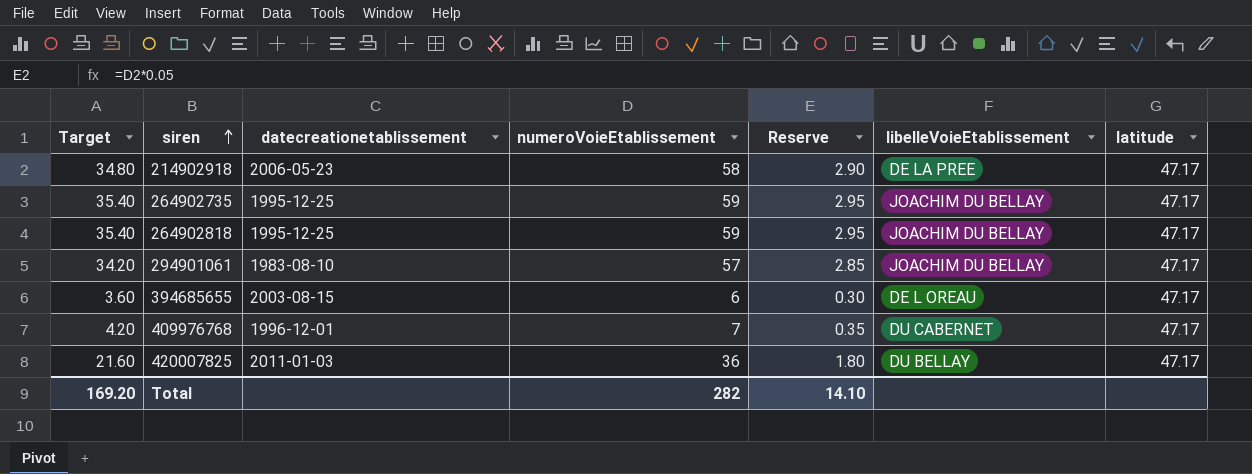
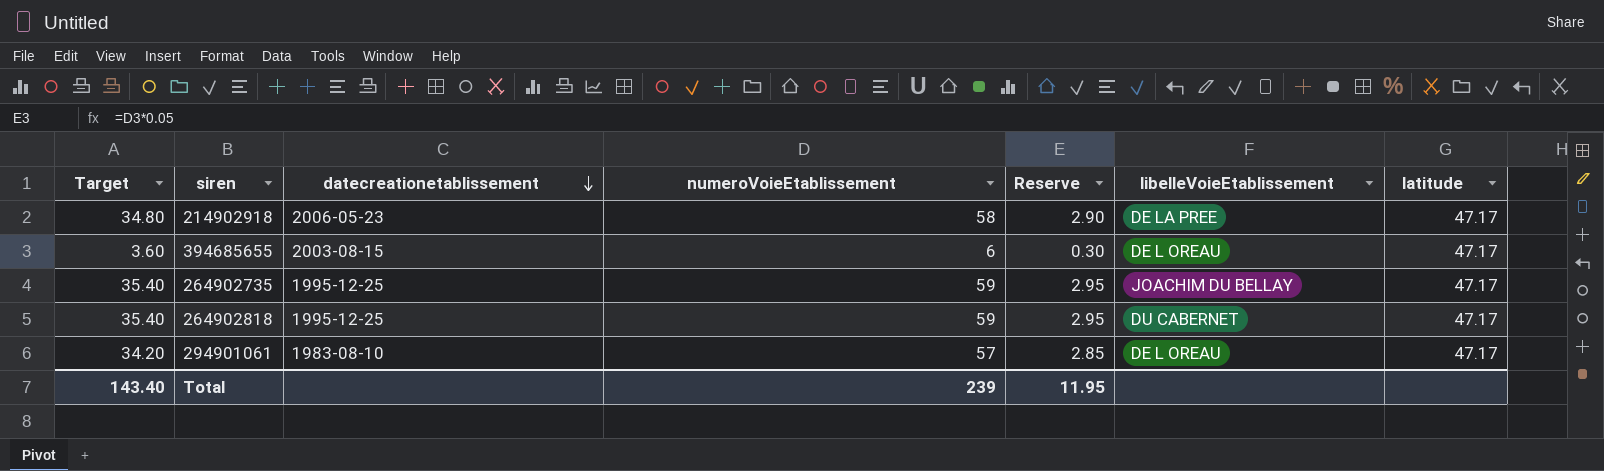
row order: siren ascending -> datecreationetablissement descending
row 409976768: 4.20 | 1996-12-01 | 7 | 0.35 | DU CABERNET | 47.17 -> none
row 420007825: 21.60 | 2011-01-03 | 36 | 1.80 | DU BELLAY | 47.17 -> none
264902818 | libelleVoieEtablissement: JOACHIM DU BELLAY -> DU CABERNET
294901061 | libelleVoieEtablissement: JOACHIM DU BELLAY -> DE L OREAU
Total | Target: 169.20 -> 143.40
Total | numeroVoieEtablissement: 282 -> 239
Total | Reserve: 14.10 -> 11.95

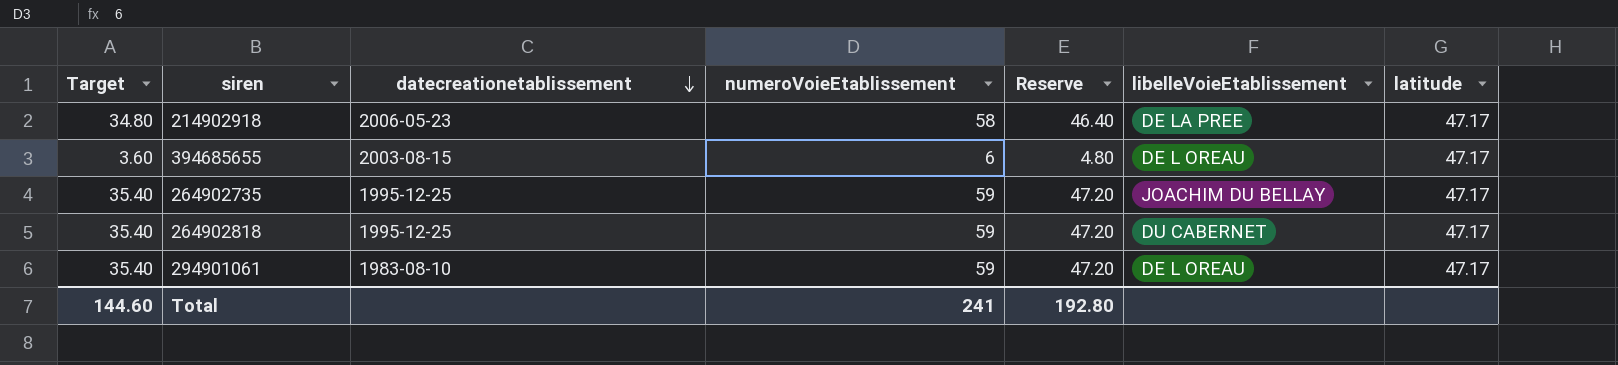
column Reserve | formula: [numeroVoieEtablissement] * 0.05 -> [numeroVoieEtablissement] * 0.8
294901061 | Target: 34.20 -> 35.40
294901061 | numeroVoieEtablissement: 57 -> 59
Total | Target: 143.40 -> 144.60
Total | numeroVoieEtablissement: 239 -> 241
Total | Reserve: 11.95 -> 192.80

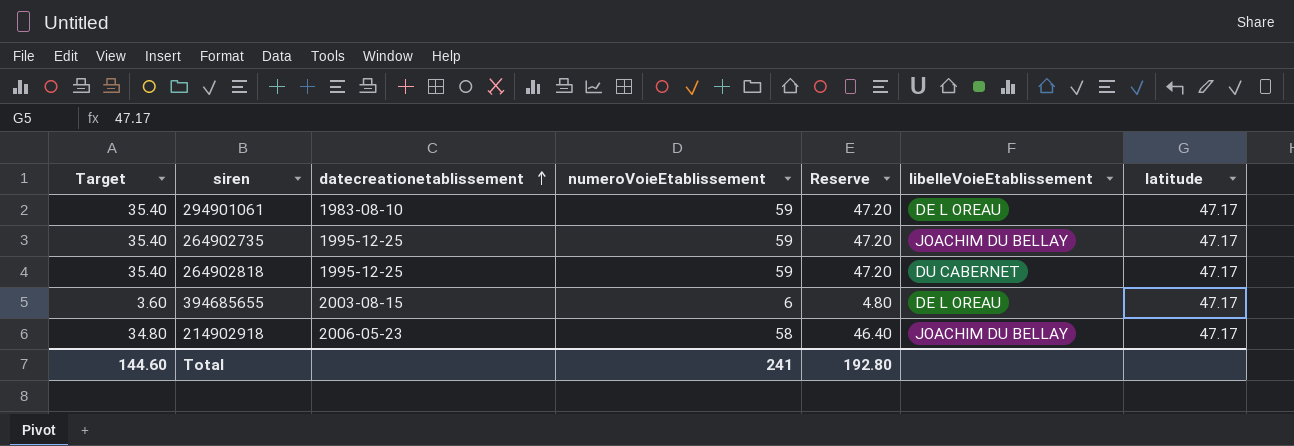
row order: datecreationetablissement descending -> datecreationetablissement ascending
214902918 | libelleVoieEtablissement: DE LA PREE -> JOACHIM DU BELLAY

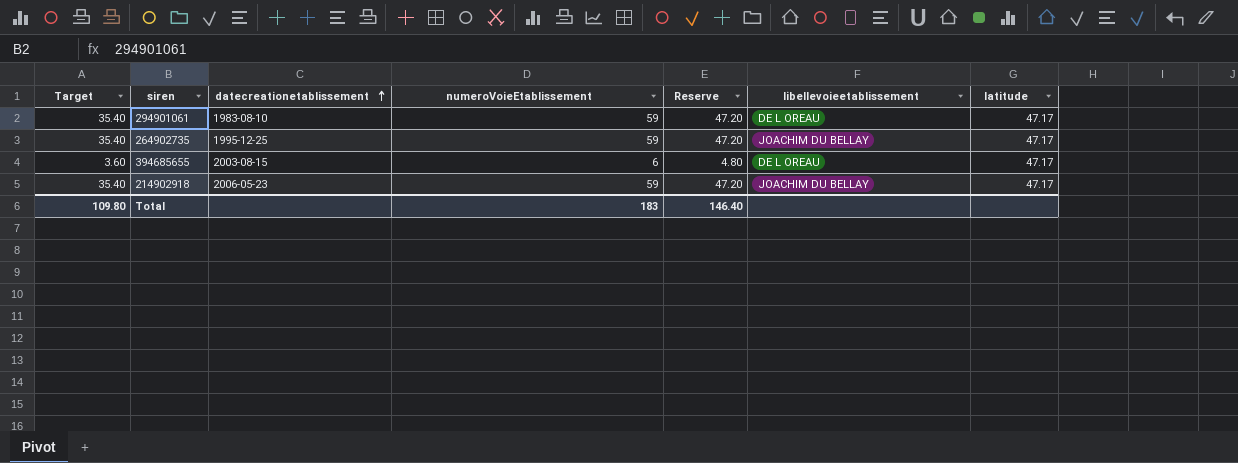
column name: libelleVoieEtablissement -> libellevoieetablissement
row 264902818: 35.40 | 1995-12-25 | 59 | 47.20 | DU CABERNET | 47.17 -> none
214902918 | Target: 34.80 -> 35.40
214902918 | numeroVoieEtablissement: 58 -> 59
214902918 | Reserve: 46.40 -> 47.20
Total | Target: 144.60 -> 109.80
Total | numeroVoieEtablissement: 241 -> 183
Total | Reserve: 192.80 -> 146.40

